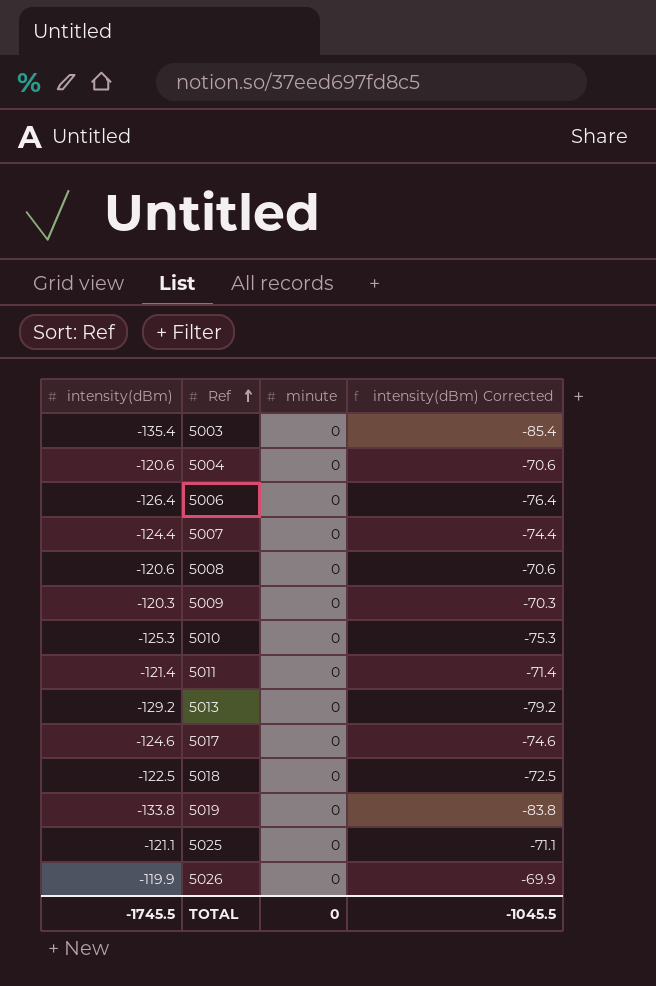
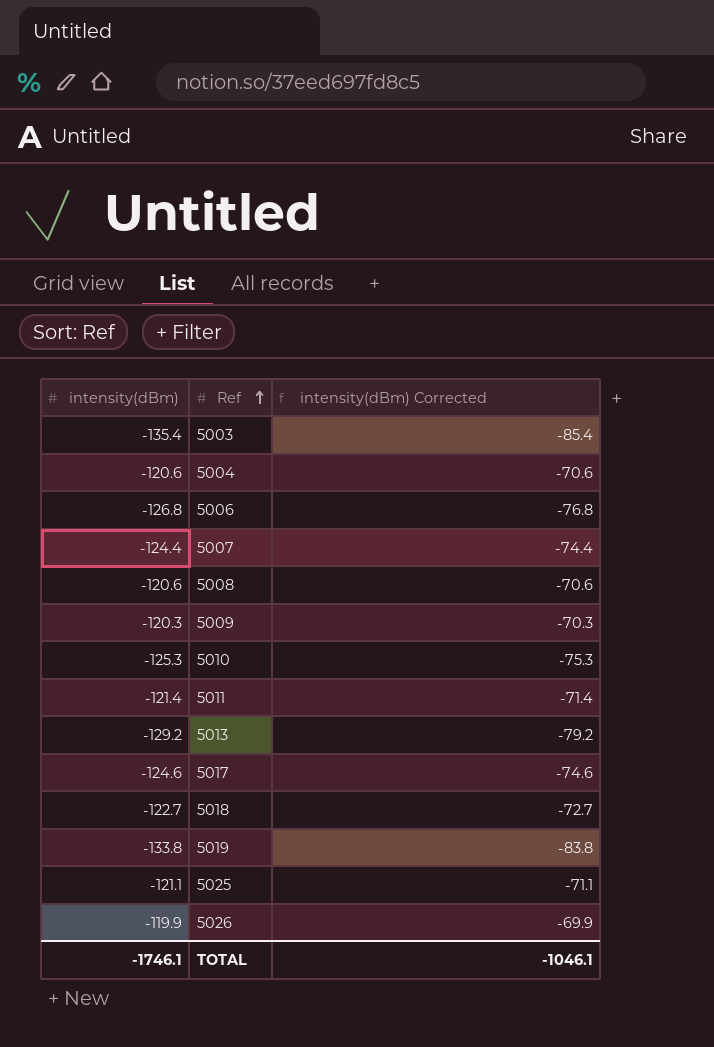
column minute | position: 3 -> none
5006 | intensity(dBm): -126.4 -> -126.8
5006 | intensity(dBm) Corrected: -76.4 -> -76.8
5018 | intensity(dBm): -122.5 -> -122.7
5018 | intensity(dBm) Corrected: -72.5 -> -72.7
TOTAL | intensity(dBm): -1745.5 -> -1746.1
TOTAL | intensity(dBm) Corrected: -1045.5 -> -1046.1

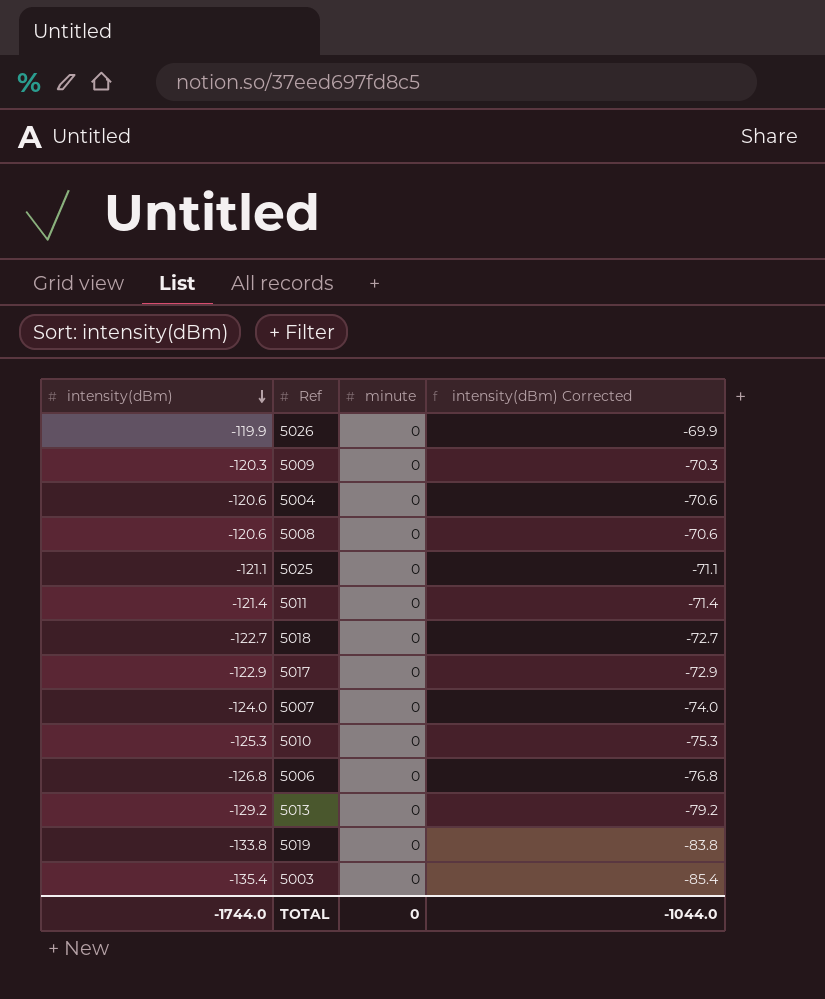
row order: Ref ascending -> intensity(dBm) descending
column minute | position: none -> 3
5017 | intensity(dBm): -124.6 -> -122.9
5017 | intensity(dBm) Corrected: -74.6 -> -72.9
5007 | intensity(dBm): -124.4 -> -124.0
5007 | intensity(dBm) Corrected: -74.4 -> -74.0
TOTAL | intensity(dBm): -1746.1 -> -1744.0
TOTAL | intensity(dBm) Corrected: -1046.1 -> -1044.0

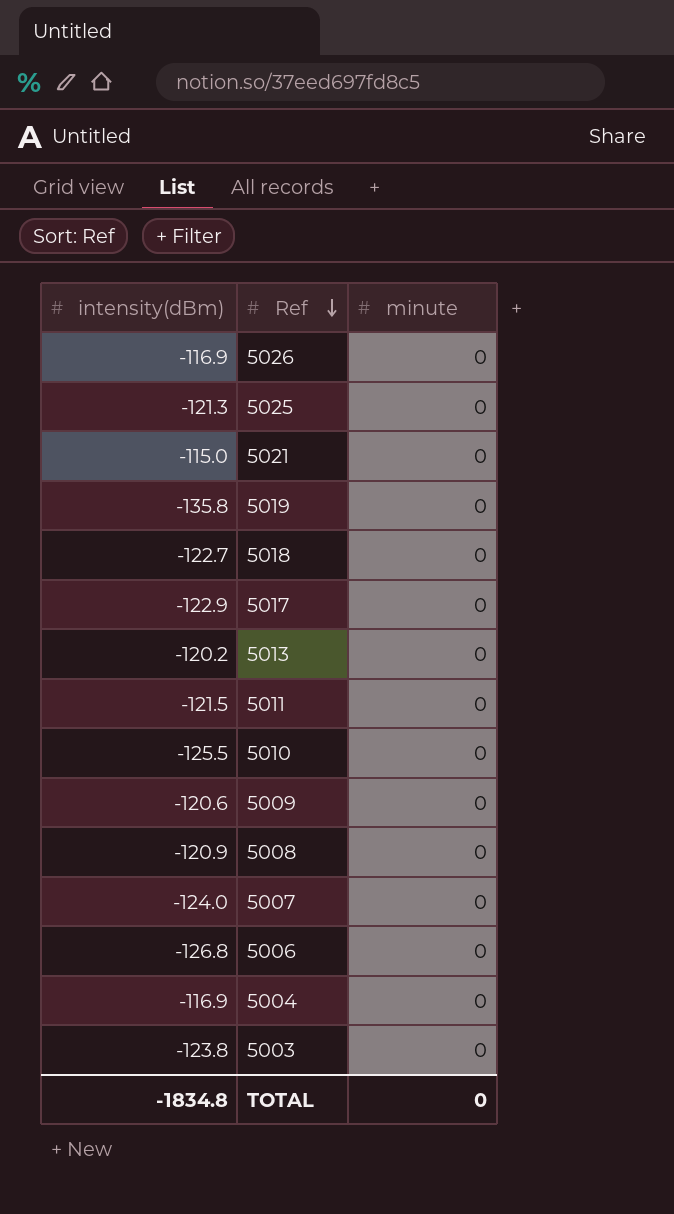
row order: intensity(dBm) descending -> Ref descending
column intensity(dBm) Corrected | formula: [intensity(dBm)] + 50 -> none
5026 | intensity(dBm): -119.9 -> -116.9
5025 | intensity(dBm): -121.1 -> -121.3
row 5021: none -> -115.0 | 0
5019 | intensity(dBm): -133.8 -> -135.8
5013 | intensity(dBm): -129.2 -> -120.2
5011 | intensity(dBm): -121.4 -> -121.5
5010 | intensity(dBm): -125.3 -> -125.5
5009 | intensity(dBm): -120.3 -> -120.6
5008 | intensity(dBm): -120.6 -> -120.9
5004 | intensity(dBm): -120.6 -> -116.9
5003 | intensity(dBm): -135.4 -> -123.8
TOTAL | intensity(dBm): -1744.0 -> -1834.8

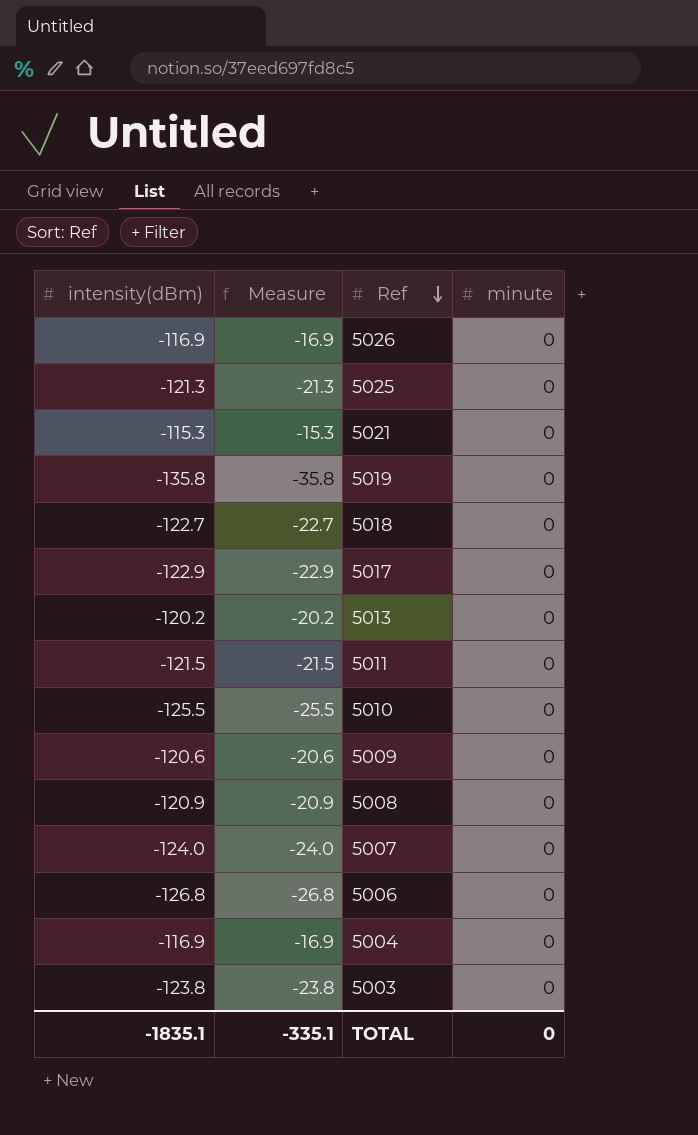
column Measure | formula: none -> [intensity(dBm)] + 100
5021 | intensity(dBm): -115.0 -> -115.3
TOTAL | intensity(dBm): -1834.8 -> -1835.1

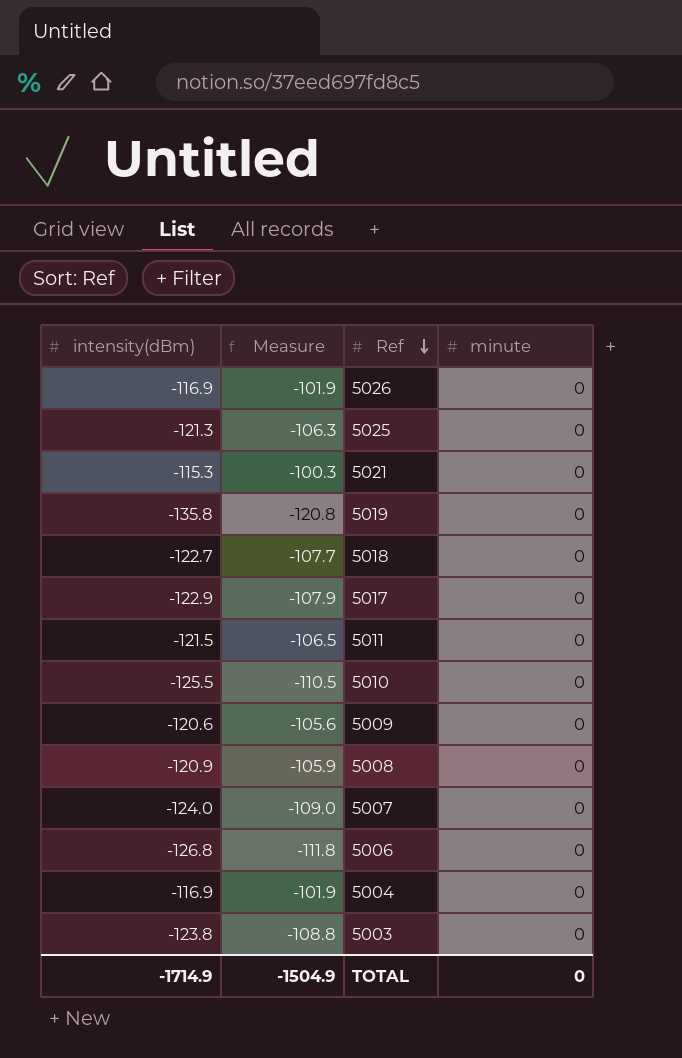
column Measure | formula: [intensity(dBm)] + 100 -> [intensity(dBm)] + 15
row 5013: -120.2 | -20.2 | 0 -> none
TOTAL | intensity(dBm): -1835.1 -> -1714.9
TOTAL | Measure: -335.1 -> -1504.9

